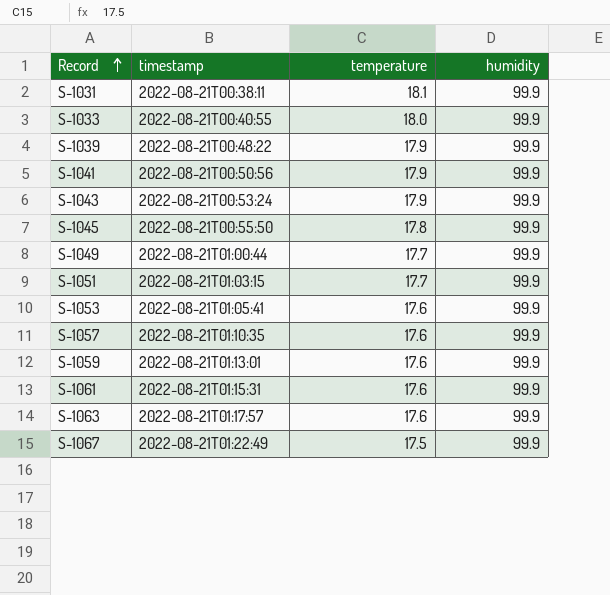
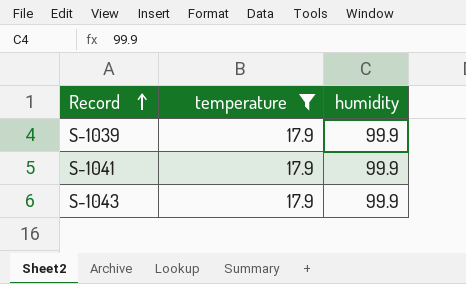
filter: none -> temperature = 17.9
column timestamp | position: 2 -> none

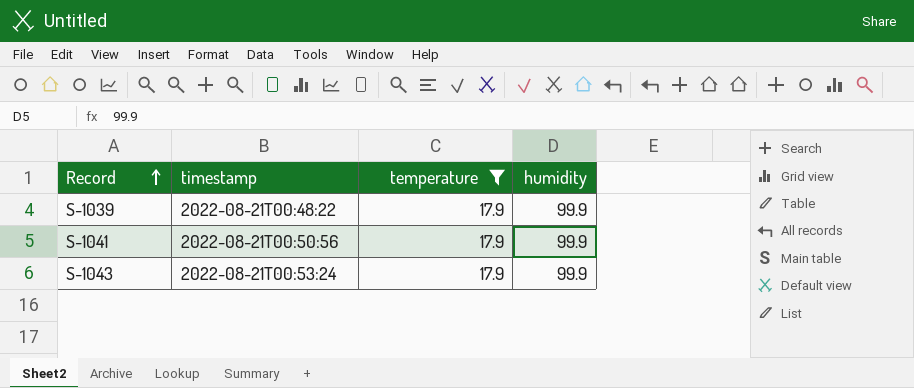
column timestamp | position: none -> 2

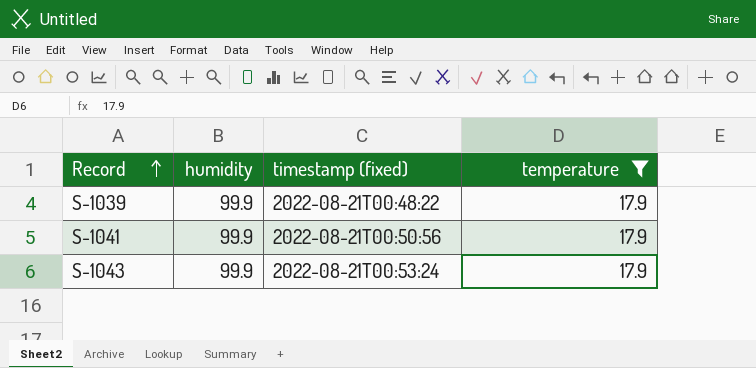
column humidity | position: 4 -> 2
column name: timestamp -> timestamp (fixed)

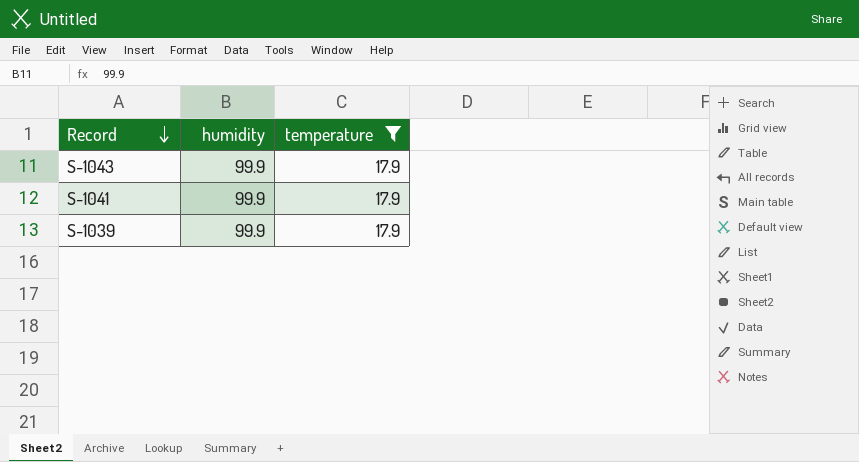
row order: Record ascending -> Record descending
column timestamp (fixed) | position: 3 -> none

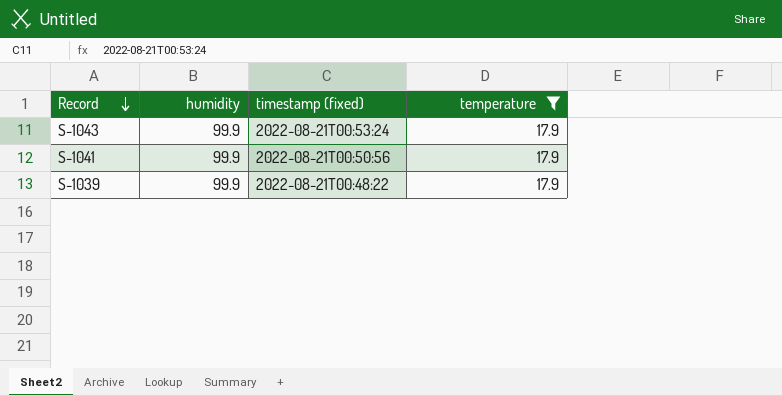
column timestamp (fixed) | position: none -> 3

